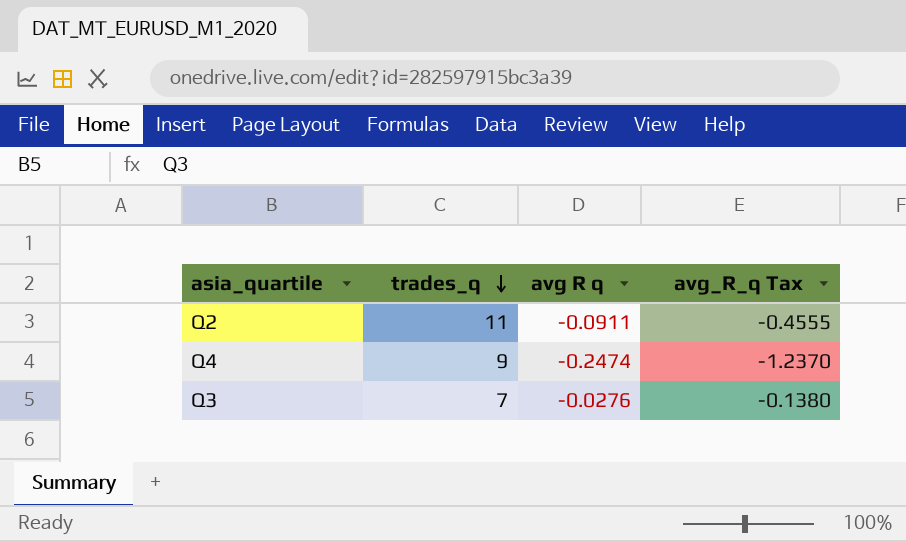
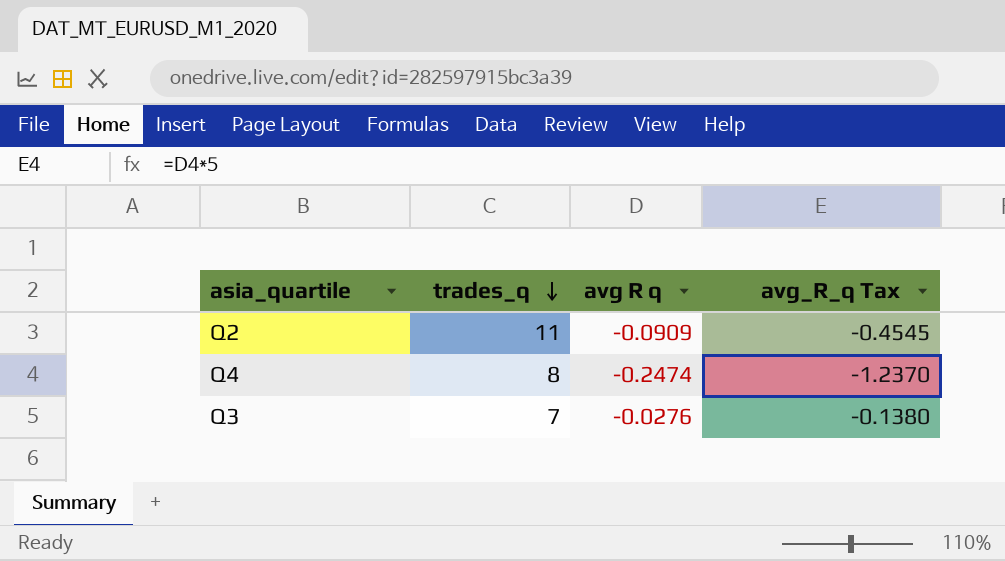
Q2 | avg R q: -0.0911 -> -0.0909
Q2 | avg_R_q Tax: -0.4555 -> -0.4545
Q4 | trades_q: 9 -> 8

